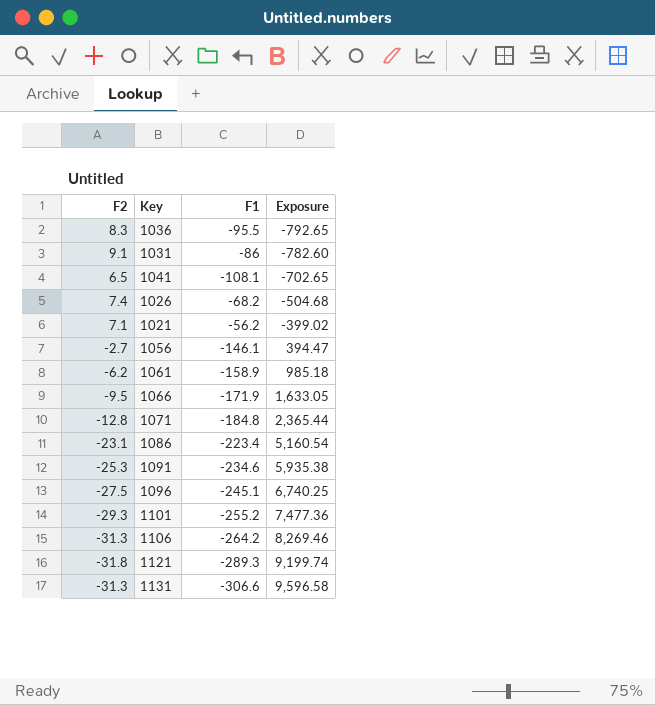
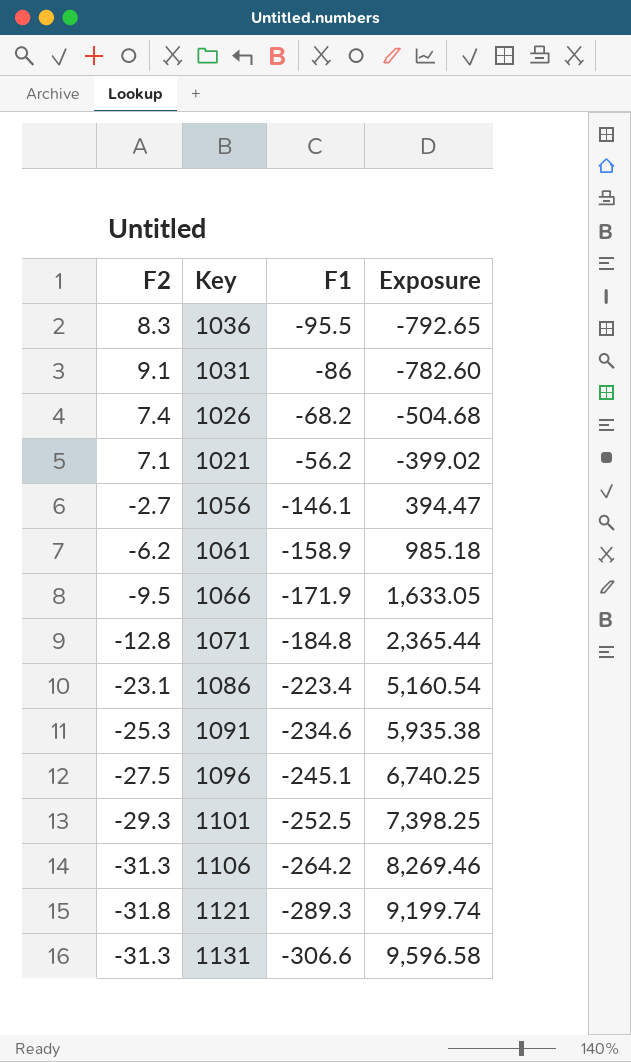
row 1041: 6.5 | -108.1 | -702.65 -> none
1101 | F1: -255.2 -> -252.5
1101 | Exposure: 7,477.36 -> 7,398.25

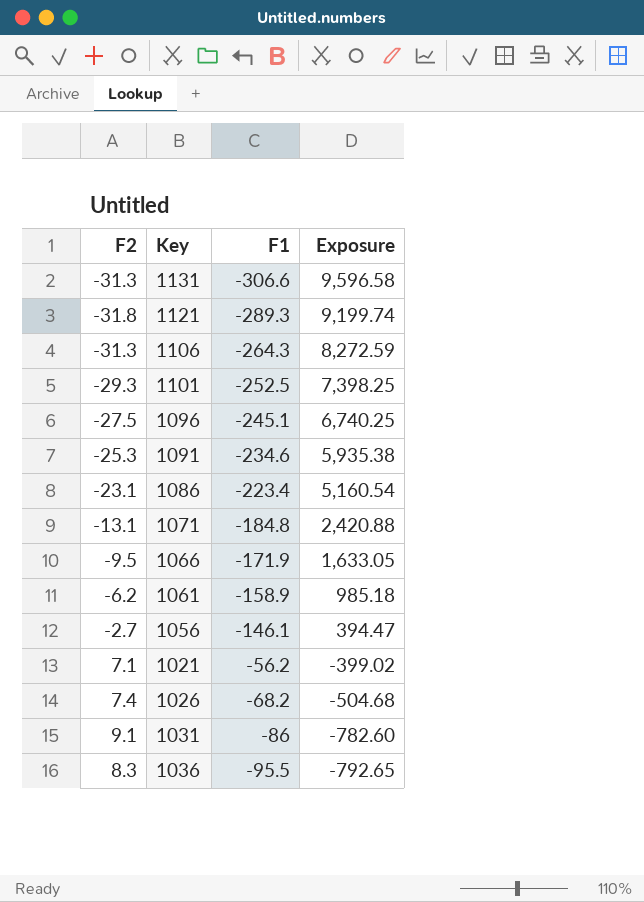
row order: Exposure ascending -> Exposure descending
1106 | F1: -264.2 -> -264.3
1106 | Exposure: 8,269.46 -> 8,272.59
1071 | F2: -12.8 -> -13.1
1071 | Exposure: 2,365.44 -> 2,420.88

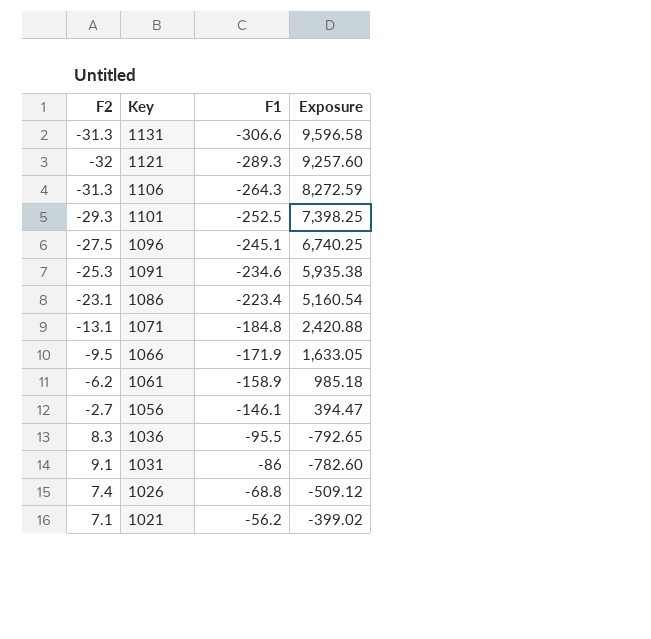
row order: Exposure descending -> Key descending
1121 | F2: -31.8 -> -32
1121 | Exposure: 9,199.74 -> 9,257.60
1026 | F1: -68.2 -> -68.8
1026 | Exposure: -504.68 -> -509.12

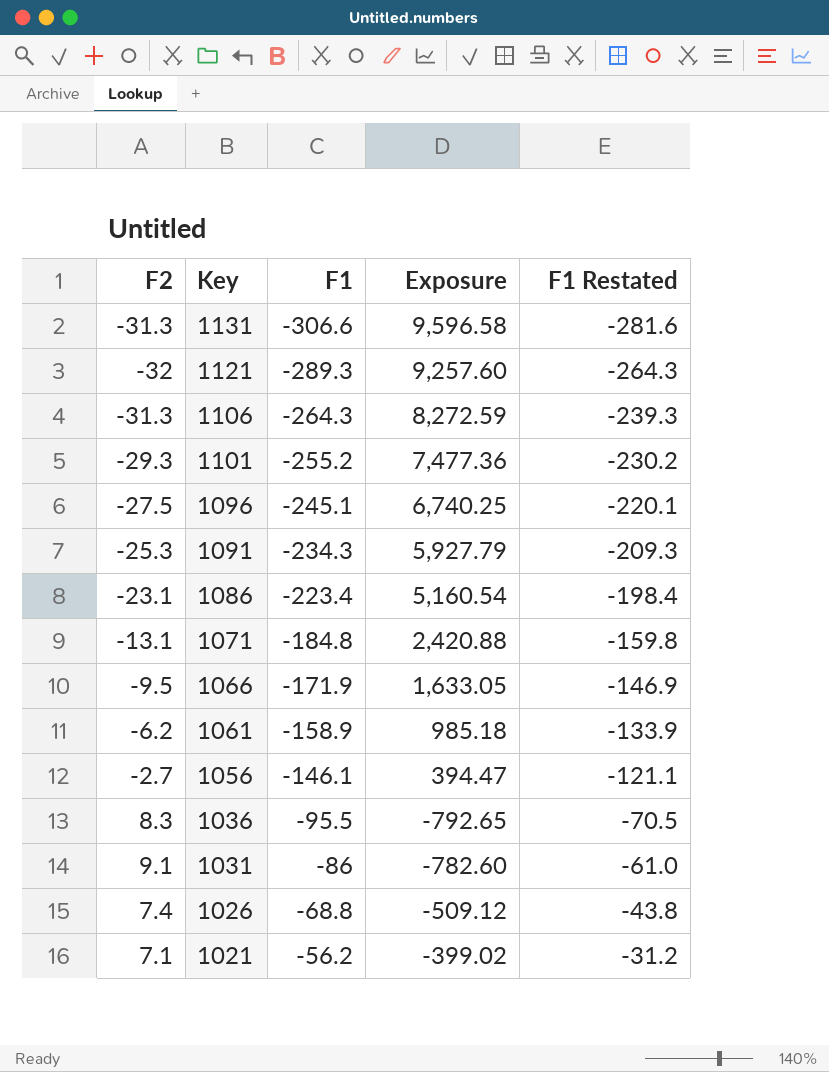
column F1 Restated | formula: none -> [F1] + 25
1101 | F1: -252.5 -> -255.2
1101 | Exposure: 7,398.25 -> 7,477.36
1091 | F1: -234.6 -> -234.3
1091 | Exposure: 5,935.38 -> 5,927.79

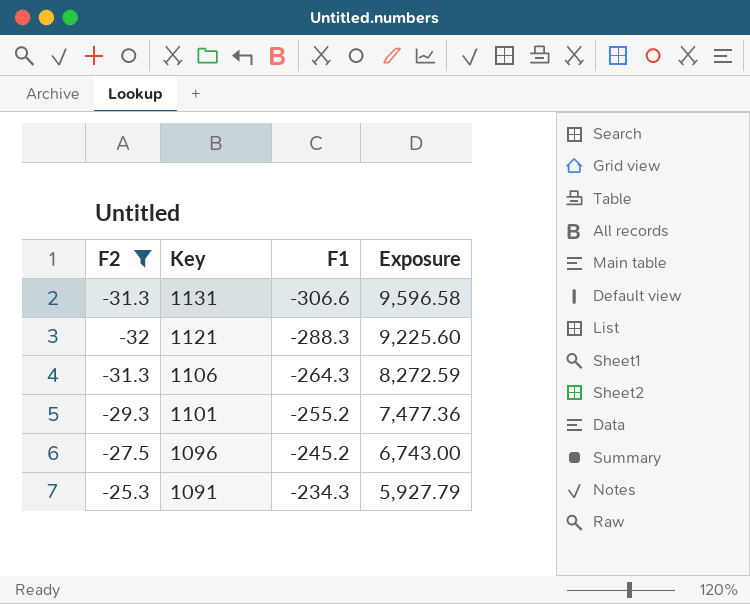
filter: none -> F2 <= -25.3
column F1 Restated | formula: [F1] + 25 -> none
1121 | F1: -289.3 -> -288.3
1121 | Exposure: 9,257.60 -> 9,225.60
1096 | F1: -245.1 -> -245.2
1096 | Exposure: 6,740.25 -> 6,743.00

